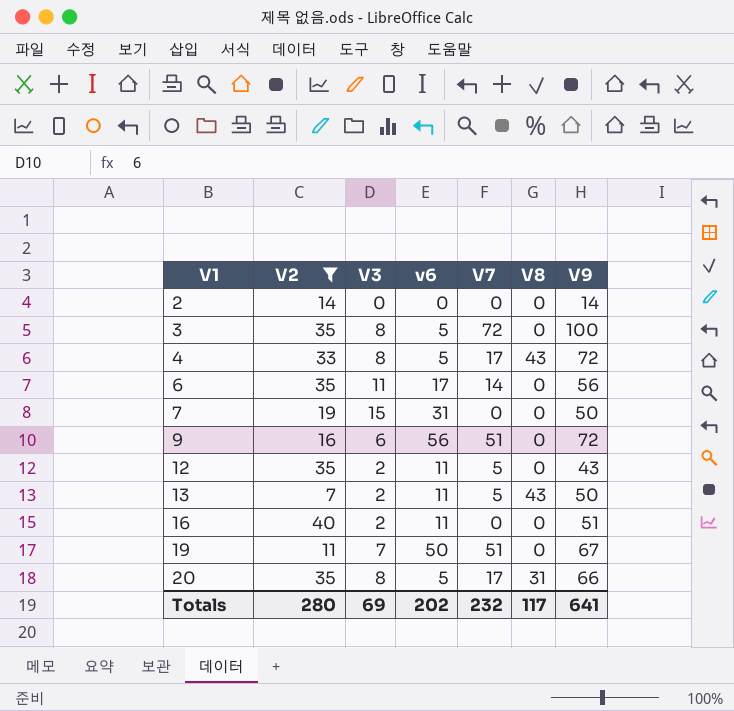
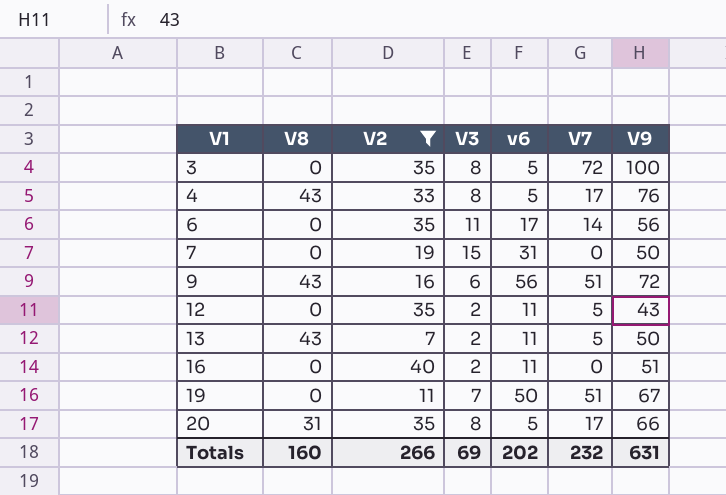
column V8 | position: 6 -> 2
row 2: 14 | 0 | 0 | 0 | 0 | 14 -> none
4 | V9: 72 -> 76
9 | V8: 0 -> 43
Totals | V8: 117 -> 160
Totals | V2: 280 -> 266
Totals | V9: 641 -> 631

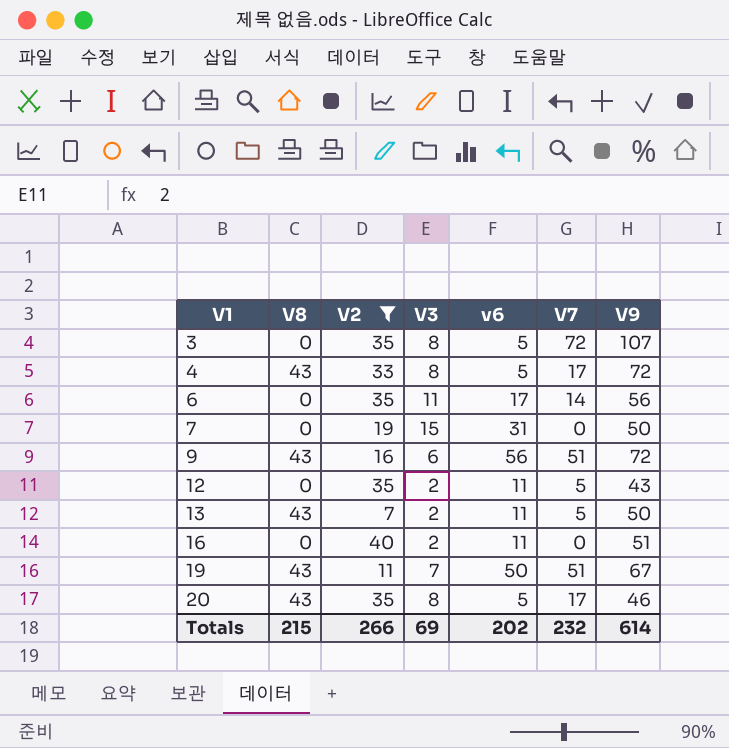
3 | V9: 100 -> 107
4 | V9: 76 -> 72
19 | V8: 0 -> 43
20 | V8: 31 -> 43
20 | V9: 66 -> 46
Totals | V8: 160 -> 215
Totals | V9: 631 -> 614

